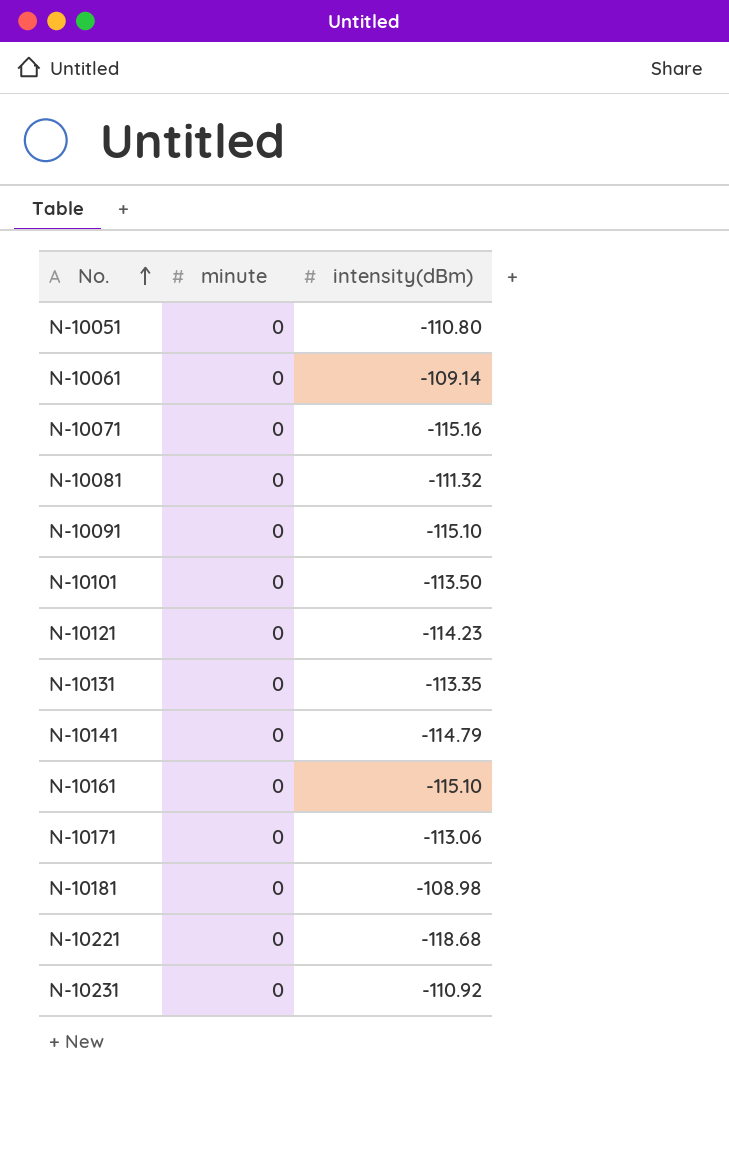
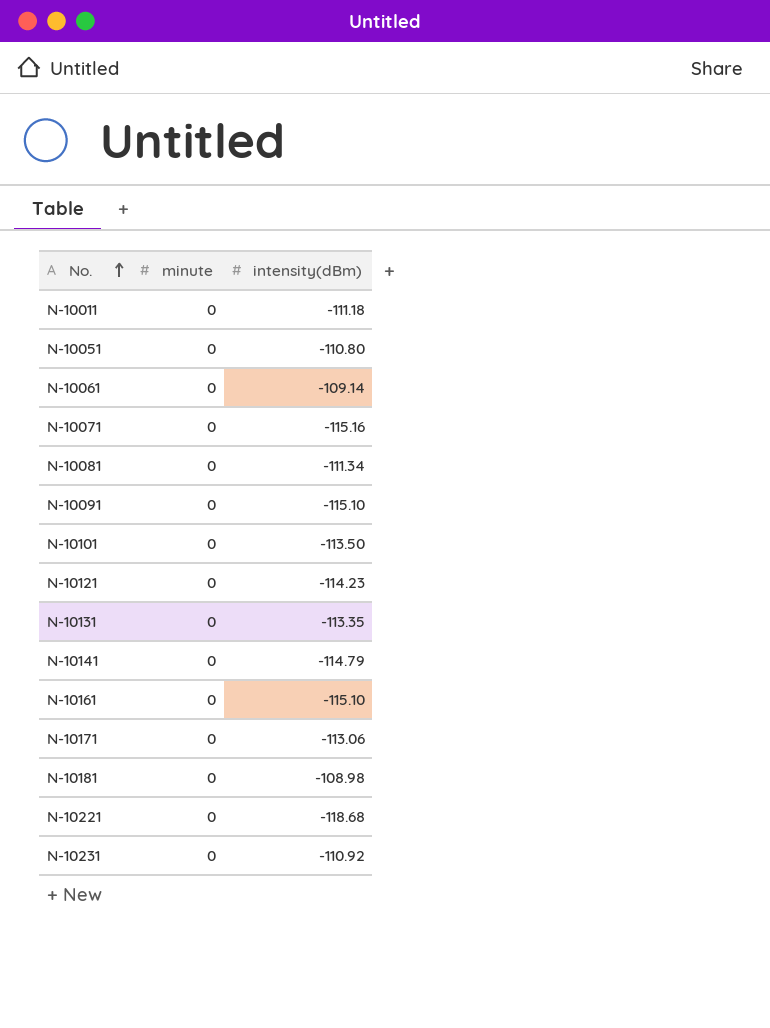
row N-10011: none -> 0 | -111.18
N-10081 | intensity(dBm): -111.32 -> -111.34

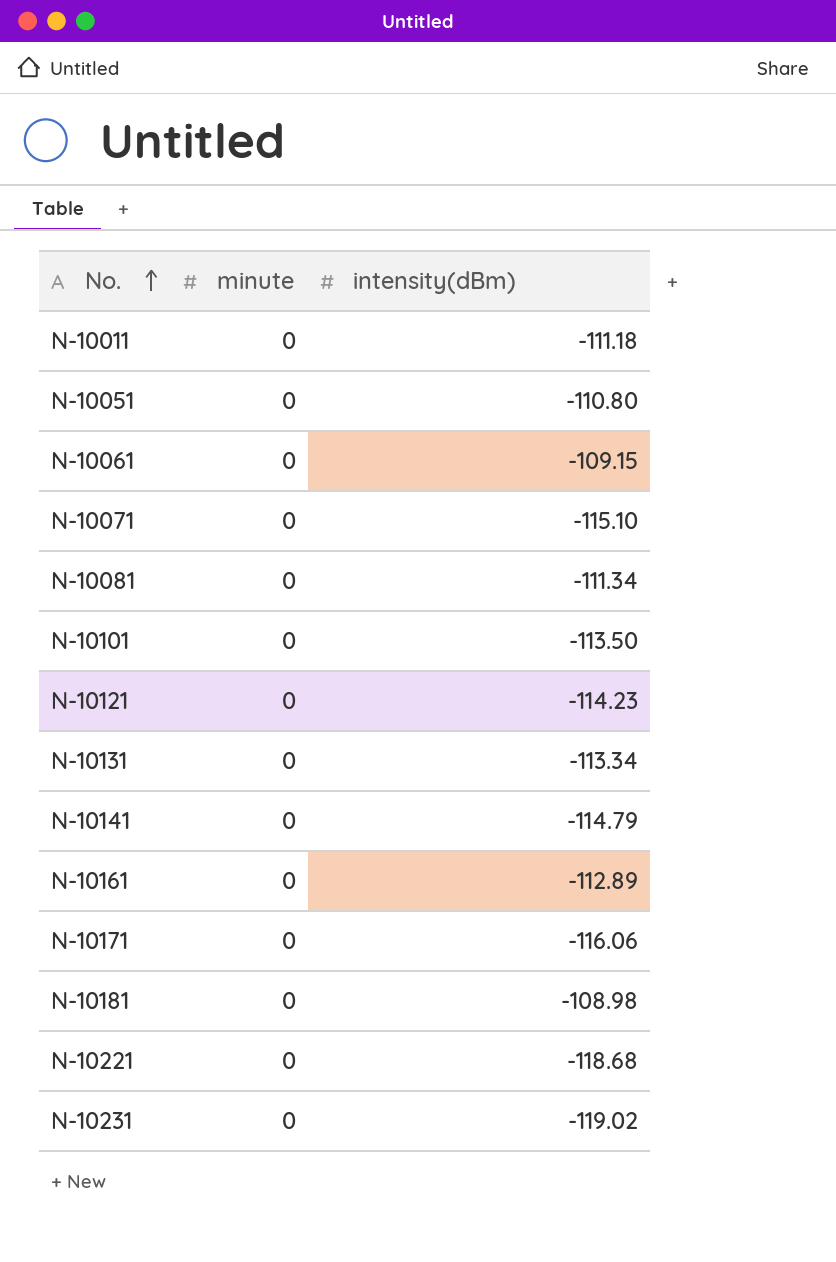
row N-10091: 0 | -115.10 -> none
N-10061 | intensity(dBm): -109.14 -> -109.15
N-10071 | intensity(dBm): -115.16 -> -115.10
N-10131 | intensity(dBm): -113.35 -> -113.34
N-10161 | intensity(dBm): -115.10 -> -112.89
N-10171 | intensity(dBm): -113.06 -> -116.06
N-10231 | intensity(dBm): -110.92 -> -119.02

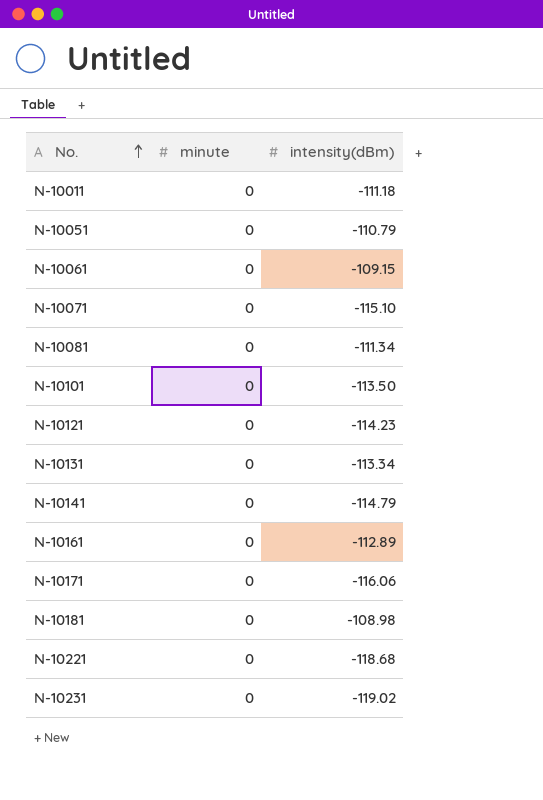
N-10051 | intensity(dBm): -110.80 -> -110.79

